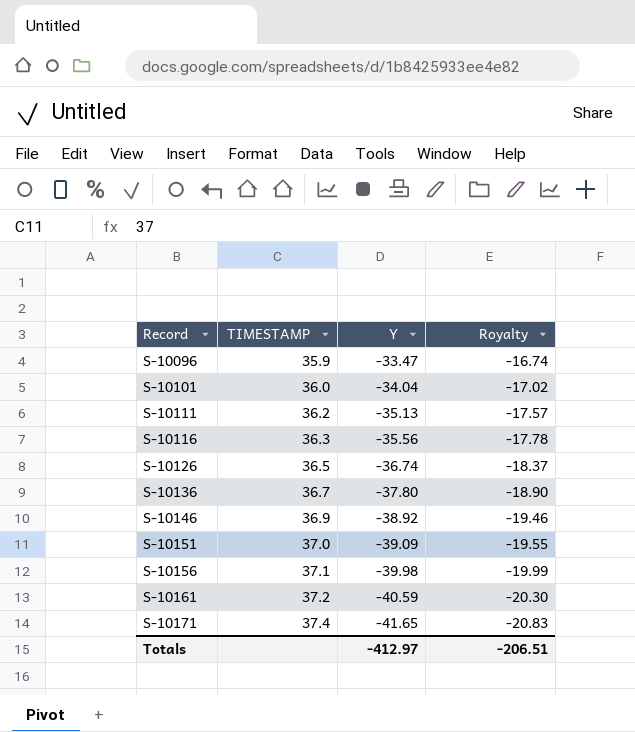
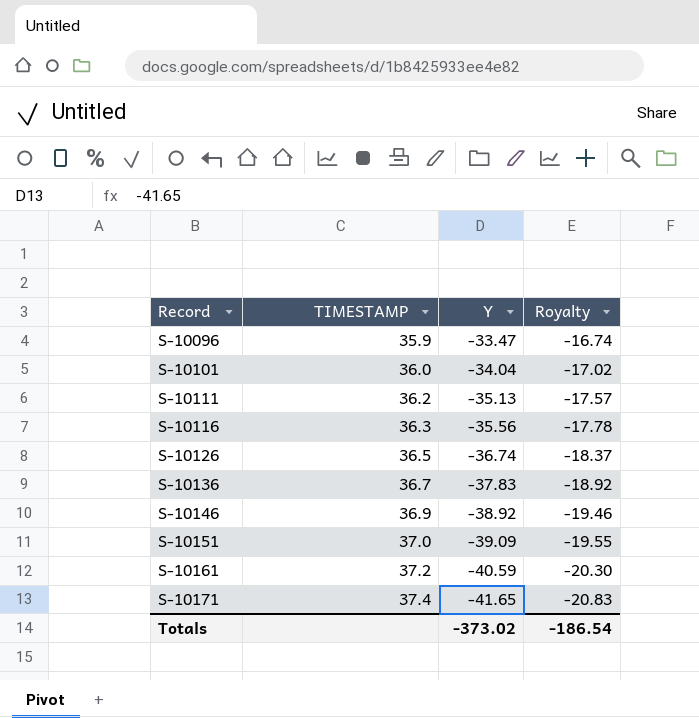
row S-10156: 37.1 | -39.98 | -19.99 -> none
S-10136 | Y: -37.80 -> -37.83
S-10136 | Royalty: -18.90 -> -18.92
Totals | Y: -412.97 -> -373.02
Totals | Royalty: -206.51 -> -186.54

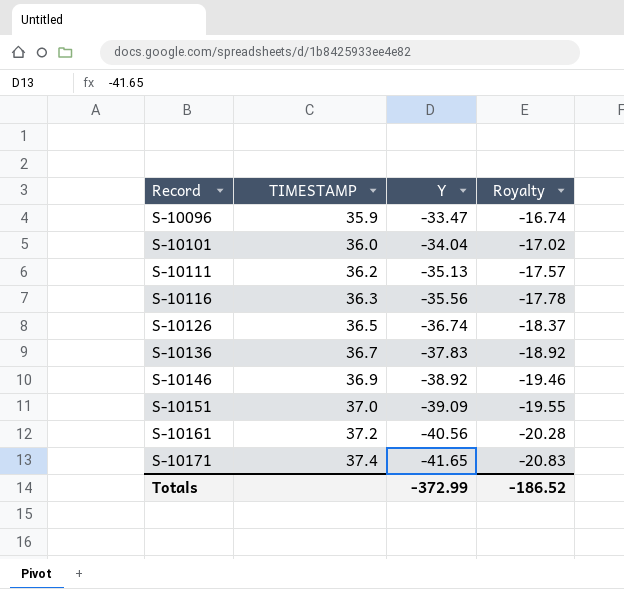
S-10161 | Y: -40.59 -> -40.56
S-10161 | Royalty: -20.30 -> -20.28
Totals | Y: -373.02 -> -372.99
Totals | Royalty: -186.54 -> -186.52

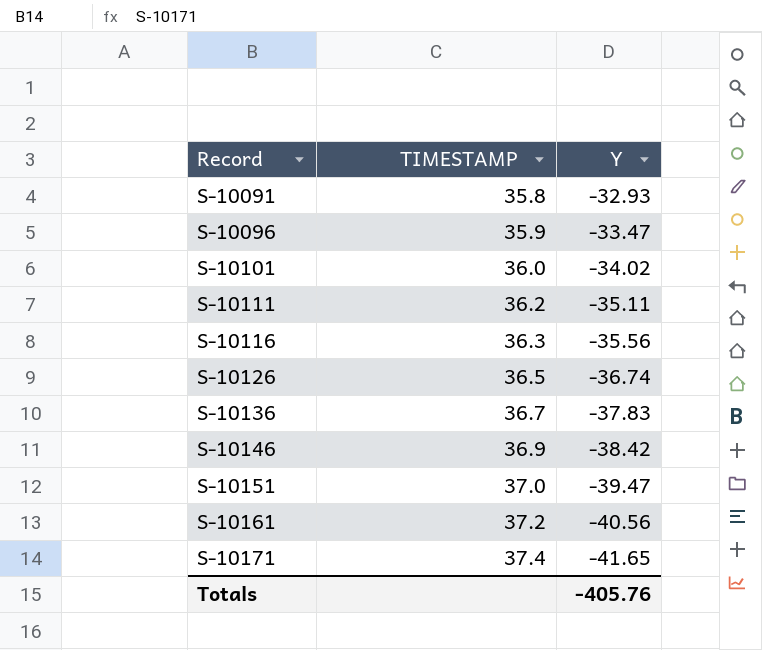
column Royalty | formula: [Y] * 0.5 -> none
row S-10091: none -> 35.8 | -32.93
S-10101 | Y: -34.04 -> -34.02
S-10111 | Y: -35.13 -> -35.11
S-10146 | Y: -38.92 -> -38.42
S-10151 | Y: -39.09 -> -39.47
Totals | Y: -372.99 -> -405.76

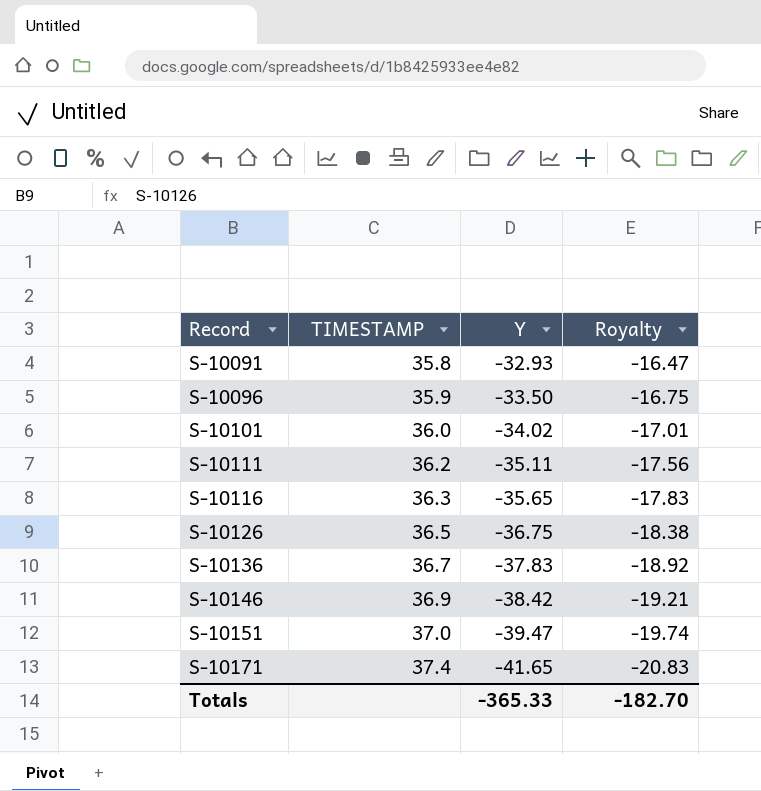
column Royalty | formula: none -> [Y] * 0.5
row S-10161: 37.2 | -40.56 -> none
S-10096 | Y: -33.47 -> -33.50
S-10116 | Y: -35.56 -> -35.65
S-10126 | Y: -36.74 -> -36.75
Totals | Y: -405.76 -> -365.33

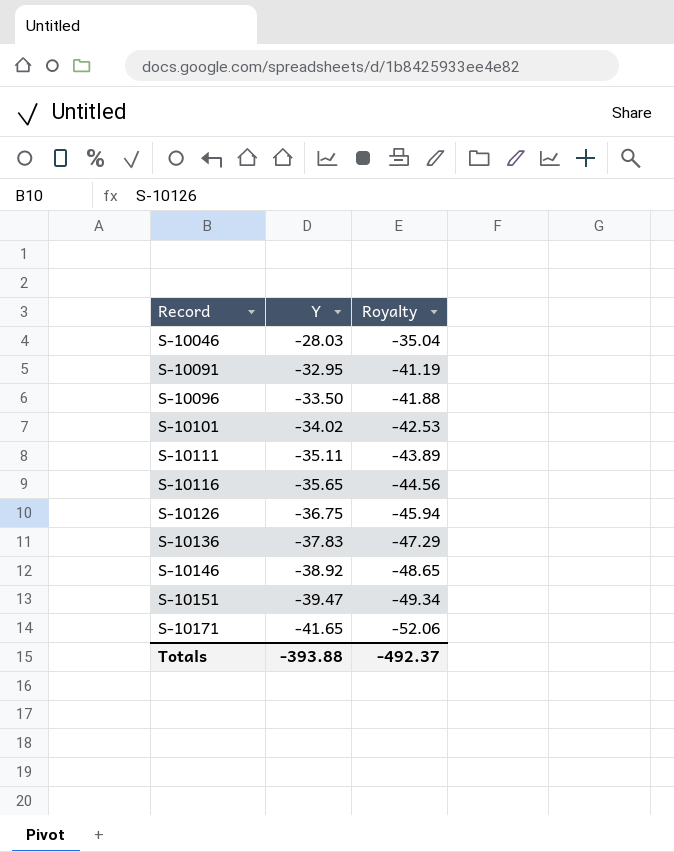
column TIMESTAMP | position: 2 -> none
column Royalty | formula: [Y] * 0.5 -> [Y] * 1.25
row S-10046: none -> -28.03 | -35.04
S-10091 | Y: -32.93 -> -32.95
S-10146 | Y: -38.42 -> -38.92
Totals | Y: -365.33 -> -393.88
Totals | Royalty: -182.70 -> -492.37

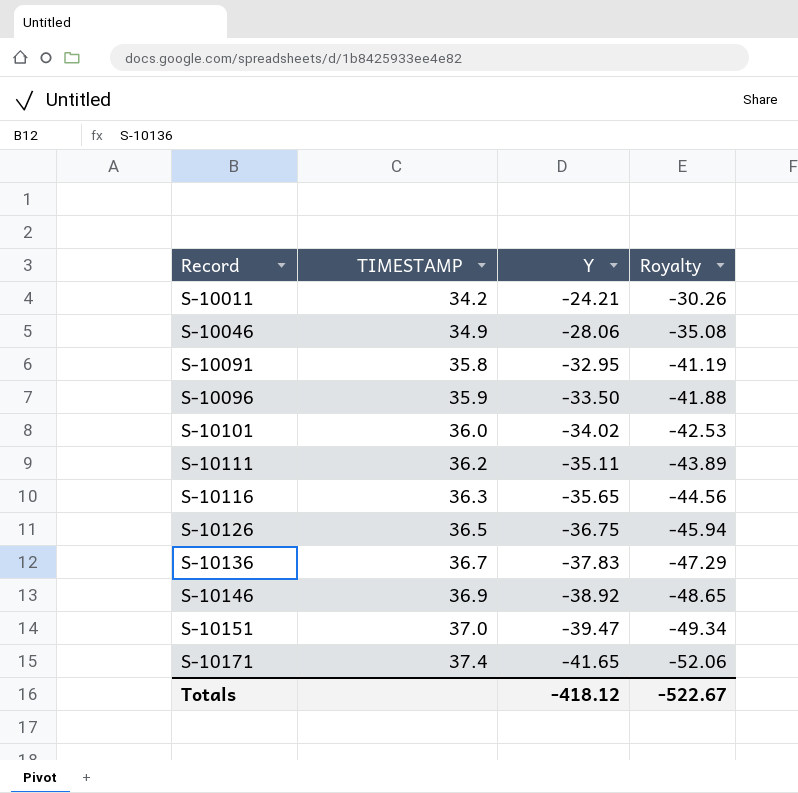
column TIMESTAMP | position: none -> 2
row S-10011: none -> 34.2 | -24.21 | -30.26
S-10046 | Y: -28.03 -> -28.06
S-10046 | Royalty: -35.04 -> -35.08
Totals | Y: -393.88 -> -418.12
Totals | Royalty: -492.37 -> -522.67

